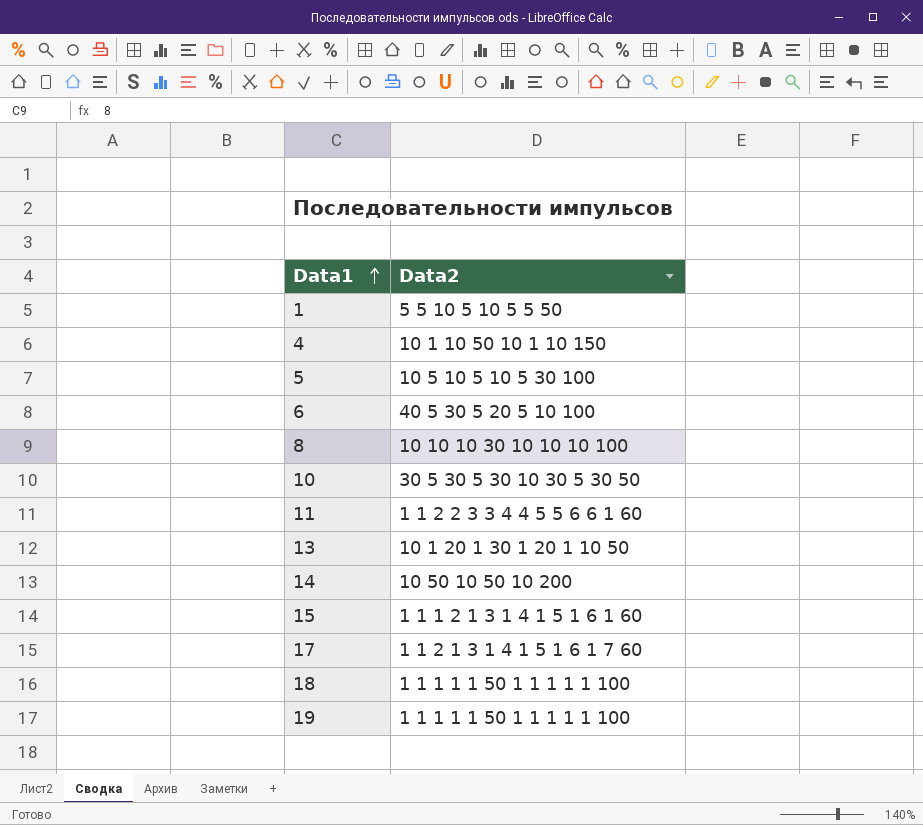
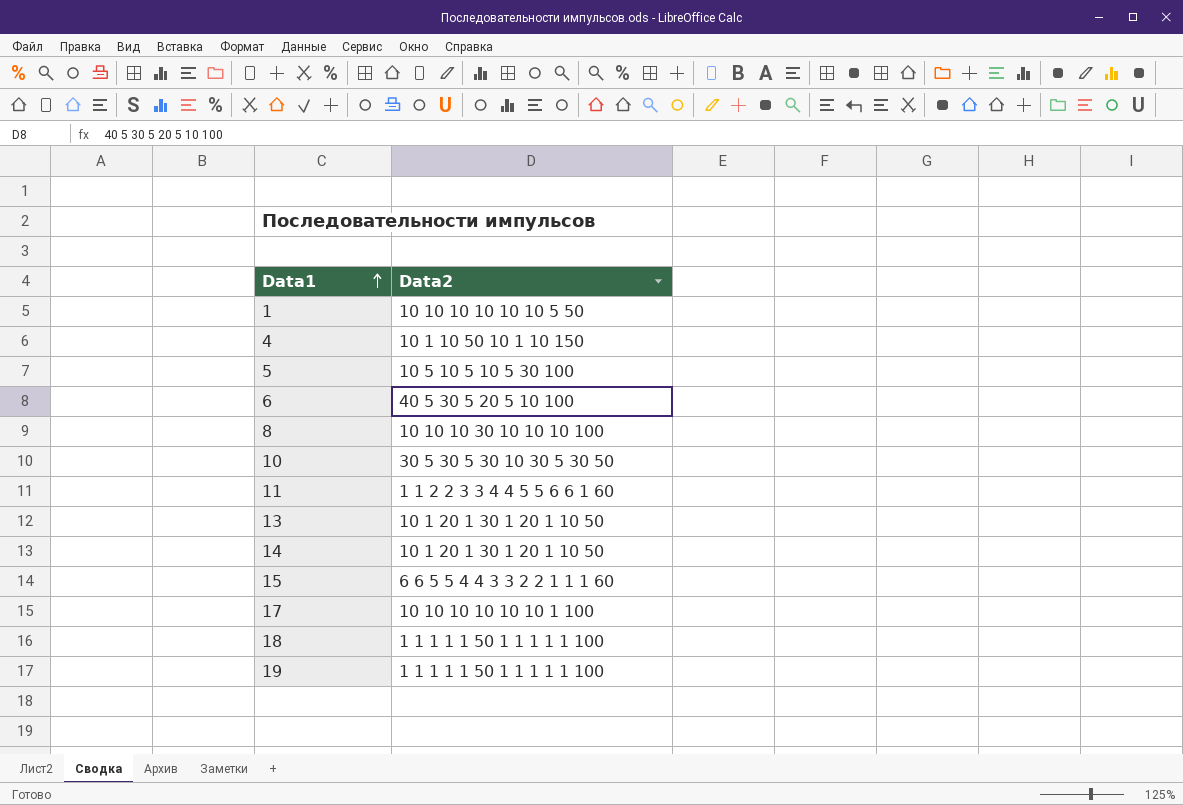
1 | Data2: 5 5 10 5 10 5 5 50 -> 10 10 10 10 10 10 5 50
14 | Data2: 10 50 10 50 10 200 -> 10 1 20 1 30 1 20 1 10 50
15 | Data2: 1 1 1 2 1 3 1 4 1 5 1 6 1 60 -> 6 6 5 5 4 4 3 3 2 2 1 1 1 60
17 | Data2: 1 1 2 1 3 1 4 1 5 1 6 1 7 60 -> 10 10 10 10 10 10 1 100

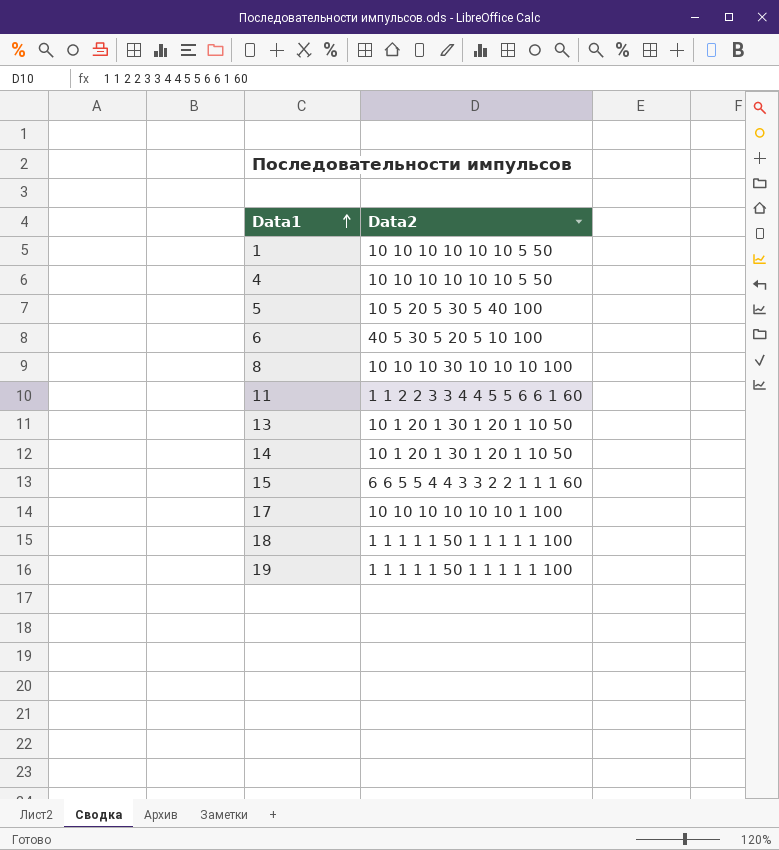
row 10: 30 5 30 5 30 10 30 5 30 50 -> none
4 | Data2: 10 1 10 50 10 1 10 150 -> 10 10 10 10 10 10 5 50
5 | Data2: 10 5 10 5 10 5 30 100 -> 10 5 20 5 30 5 40 100

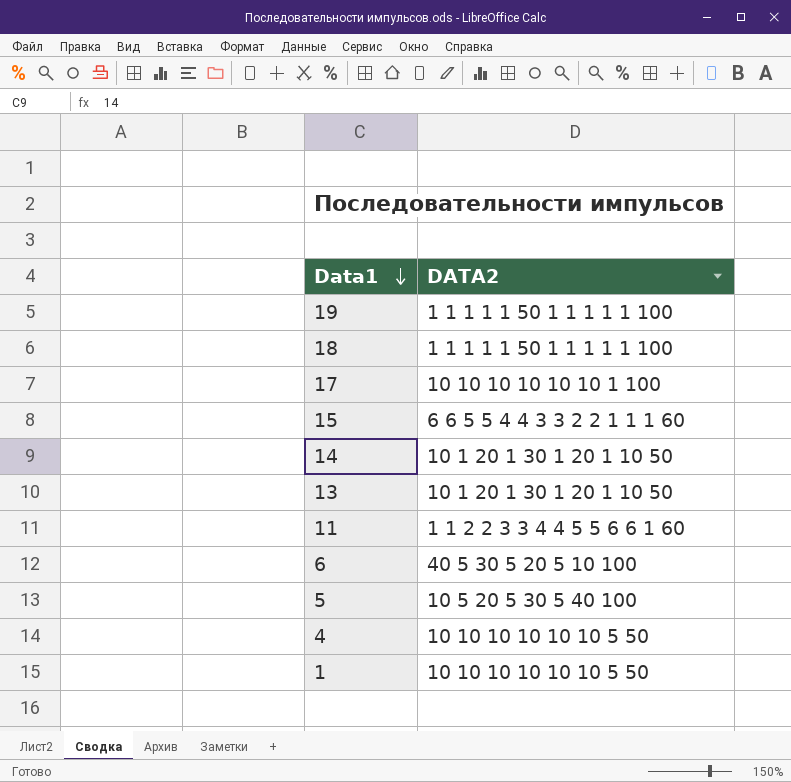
row order: Data1 ascending -> Data1 descending
column name: Data2 -> DATA2
row 8: 10 10 10 30 10 10 10 100 -> none

